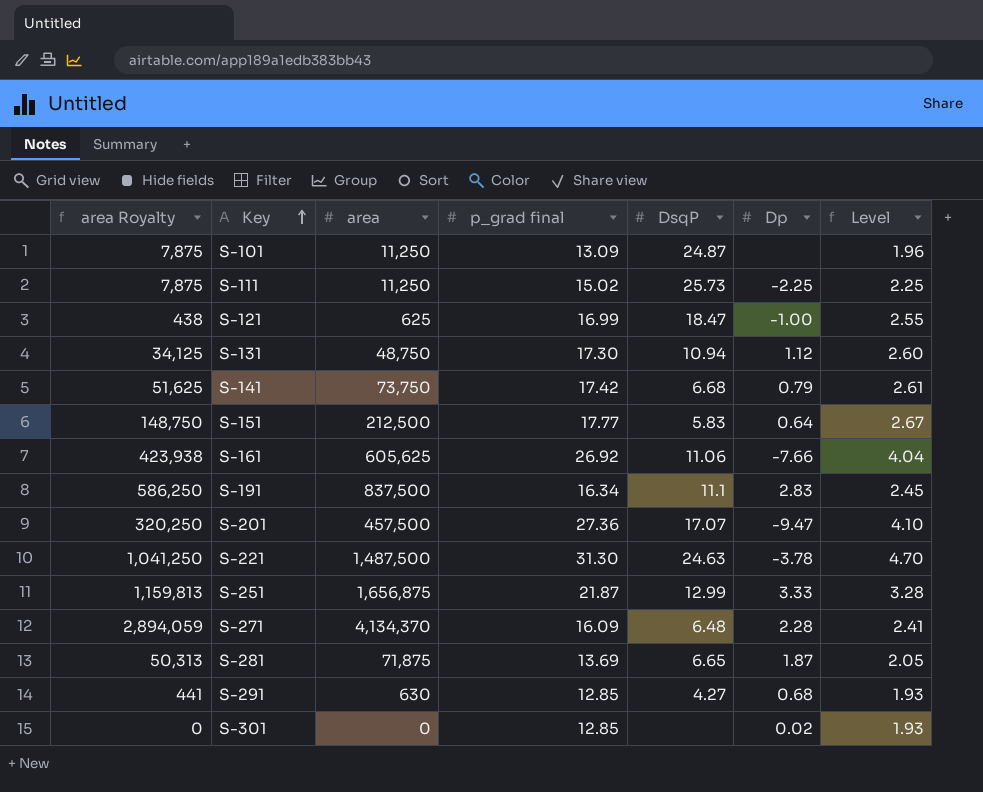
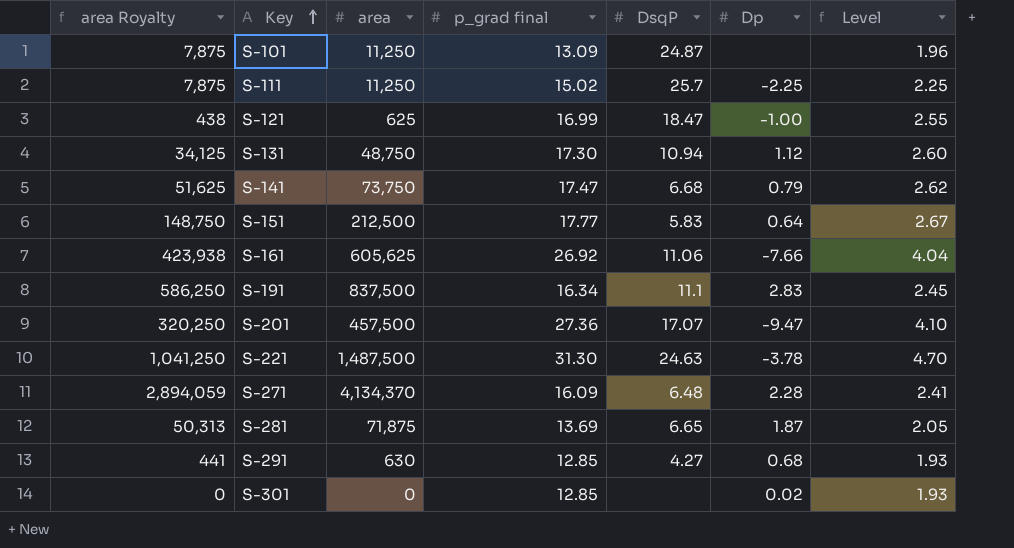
row S-251: 1,159,813 | 1,656,875 | 21.87 | 12.99 | 3.33 | 3.28 -> none
S-111 | DsqP: 25.73 -> 25.7
S-141 | p_grad final: 17.42 -> 17.47
S-141 | Level: 2.61 -> 2.62

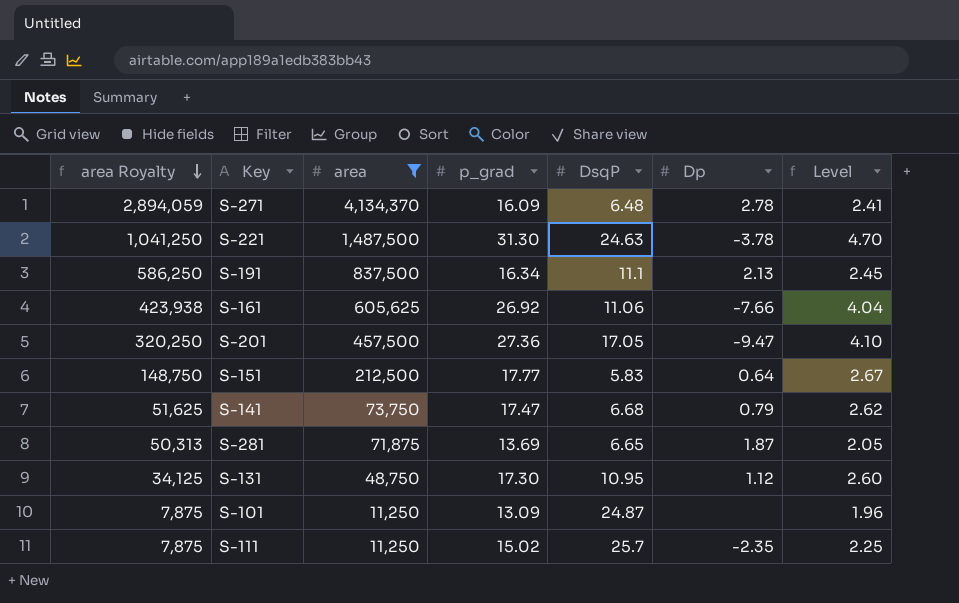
filter: none -> area >= 11,250
row order: Key ascending -> area Royalty descending
column name: p_grad final -> p_grad
S-271 | Dp: 2.28 -> 2.78
S-191 | Dp: 2.83 -> 2.13
S-201 | DsqP: 17.07 -> 17.05
S-131 | DsqP: 10.94 -> 10.95
S-111 | Dp: -2.25 -> -2.35

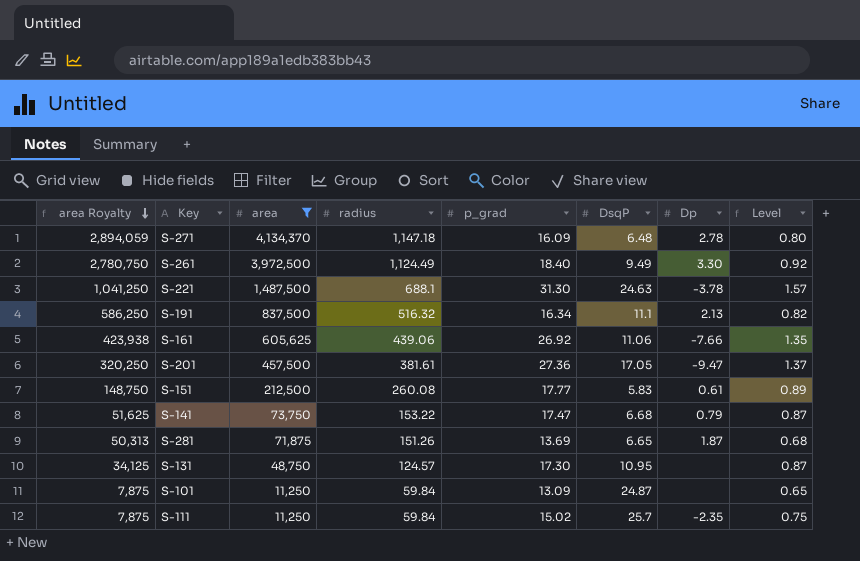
column radius | position: none -> 4
column Level | formula: [p_grad] * 0.15 -> [p_grad] * 0.05
row S-261: none -> 2,780,750 | 3,972,500 | 1,124.49 | 18.40 | 9.49 | 3.30 | 0.92
S-151 | Dp: 0.64 -> 0.61
S-131 | Dp: 1.12 -> none

